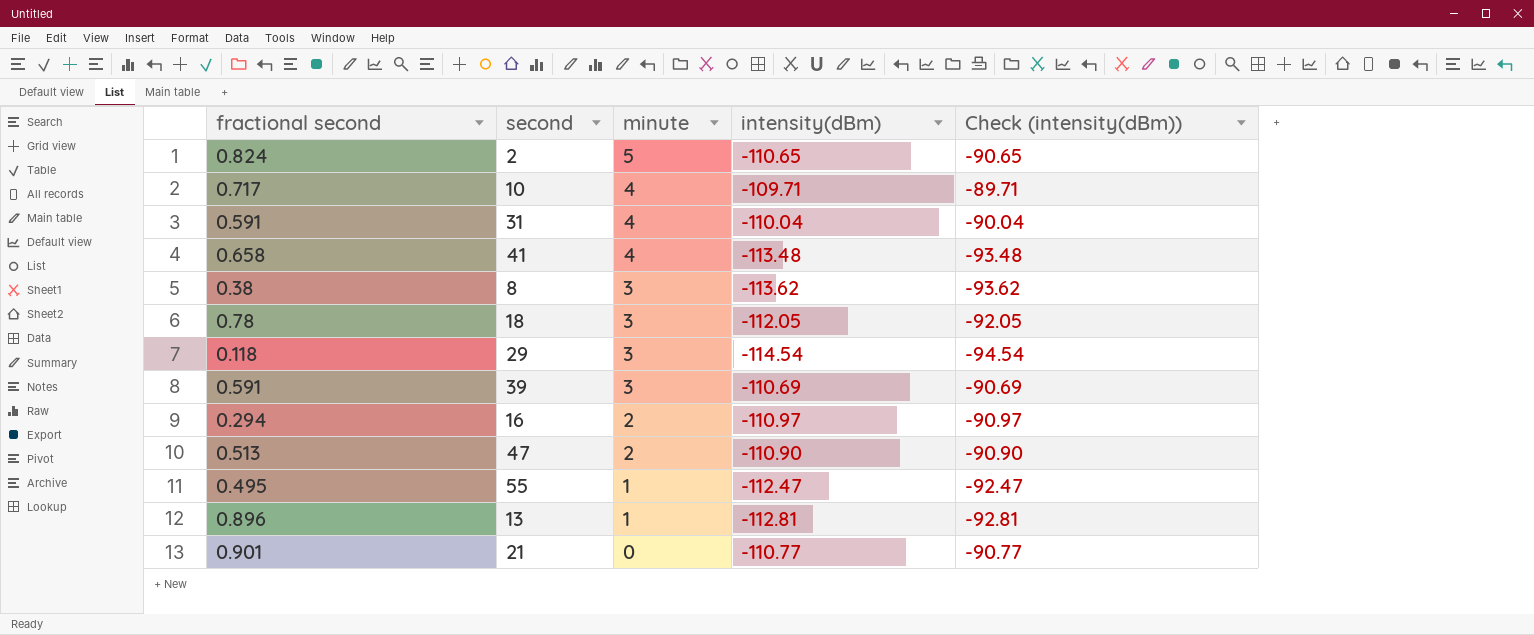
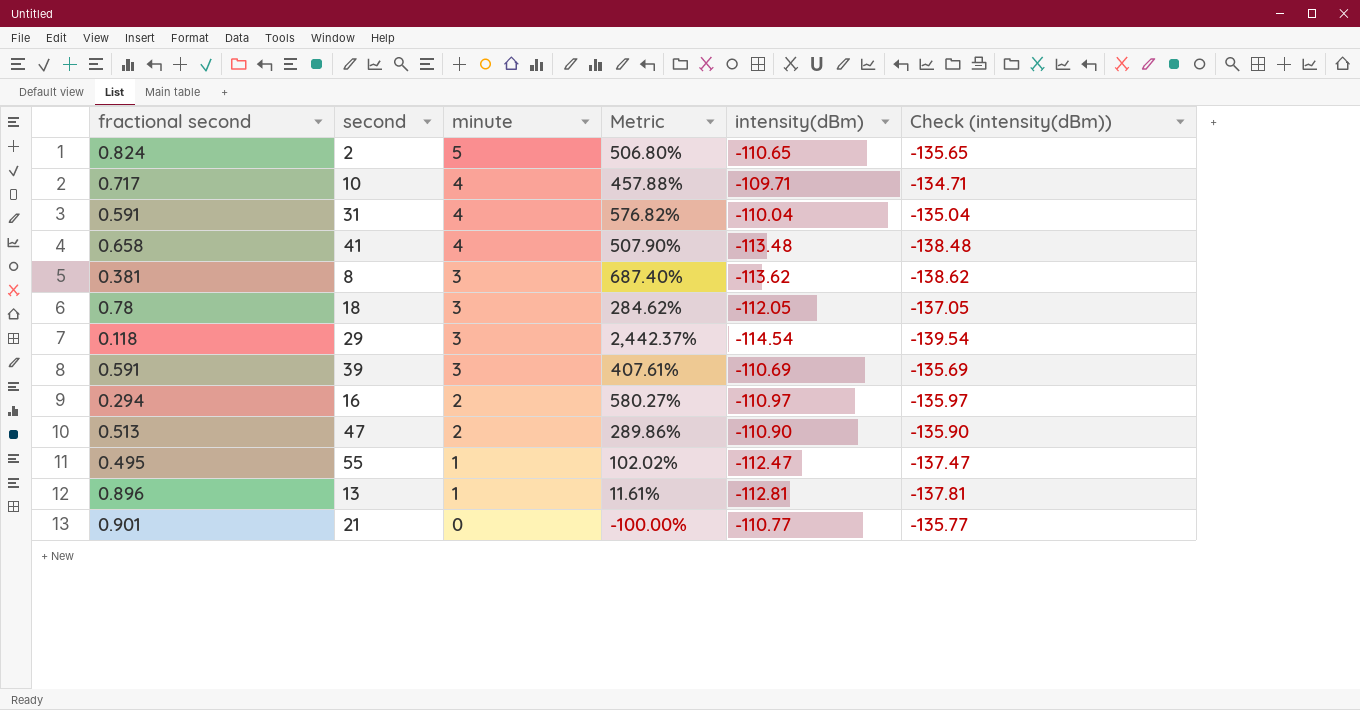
column Metric | formula: none -> ([minute] - [fractional second]) / [fractional second]
column Check (intensity(dBm)) | formula: [intensity(dBm)] + 20 -> [intensity(dBm)] - 25
8 | fractional second: 0.38 -> 0.381

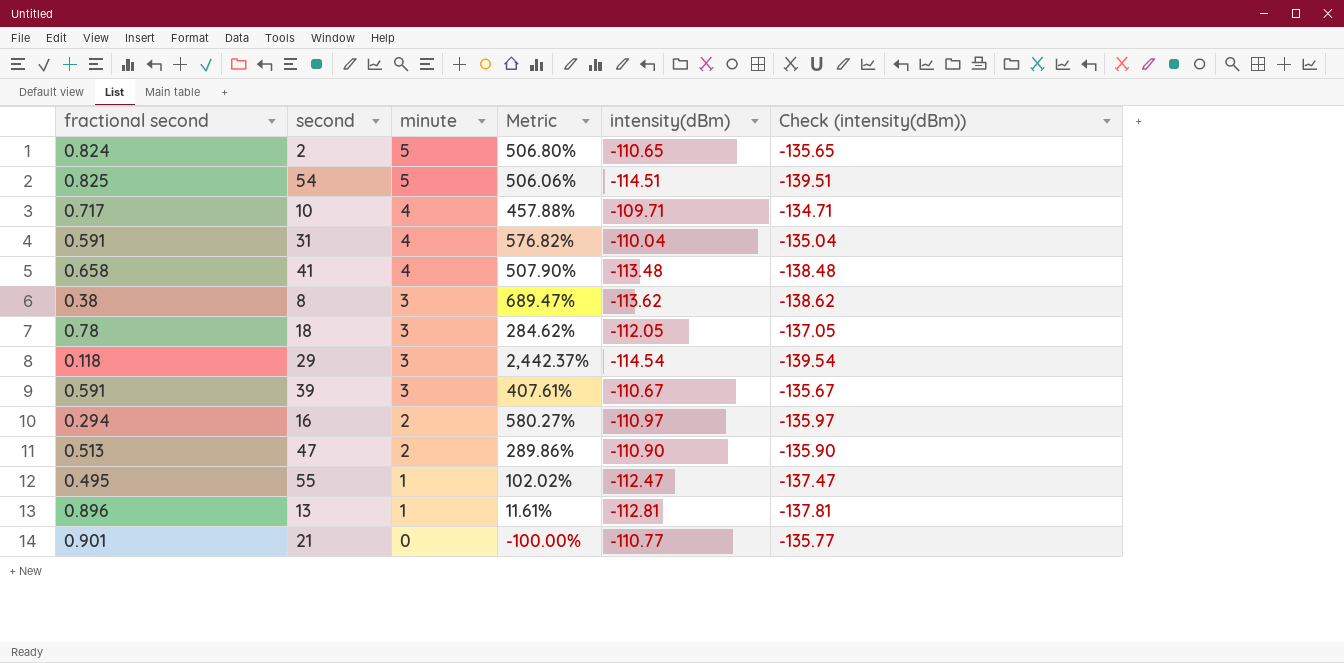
row 54: none -> 0.825 | 5 | 506.06% | -114.51 | -139.51
8 | fractional second: 0.381 -> 0.38
8 | Metric: 687.40% -> 689.47%
39 | intensity(dBm): -110.69 -> -110.67
39 | Check (intensity(dBm)): -135.69 -> -135.67

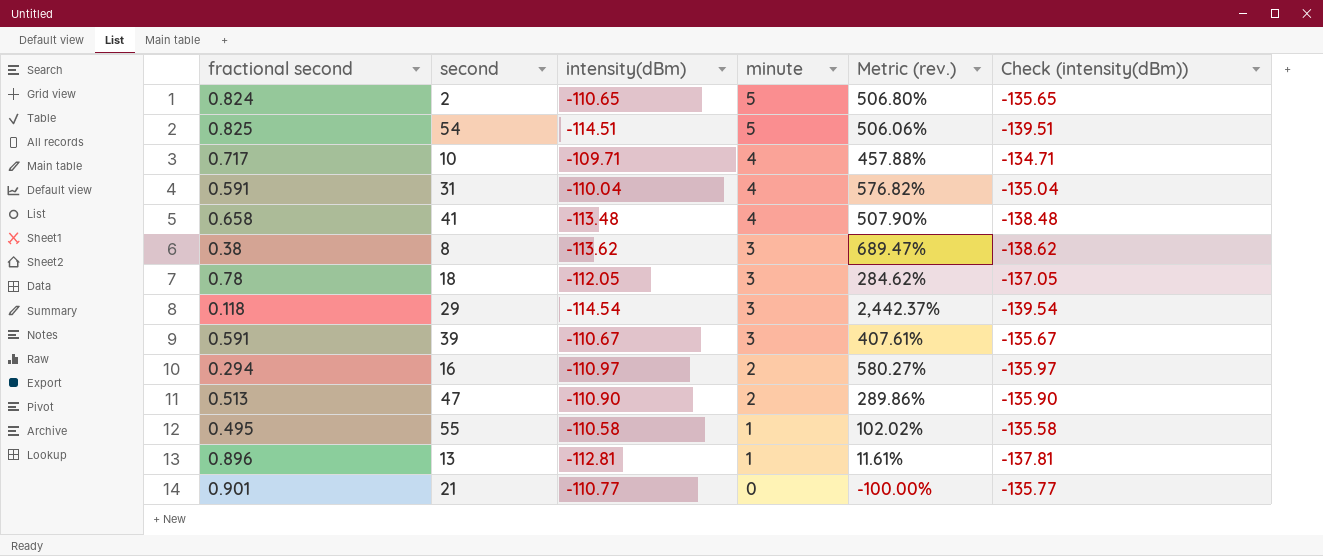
column intensity(dBm) | position: 5 -> 3
column name: Metric -> Metric (rev.)
55 | intensity(dBm): -112.47 -> -110.58
55 | Check (intensity(dBm)): -137.47 -> -135.58

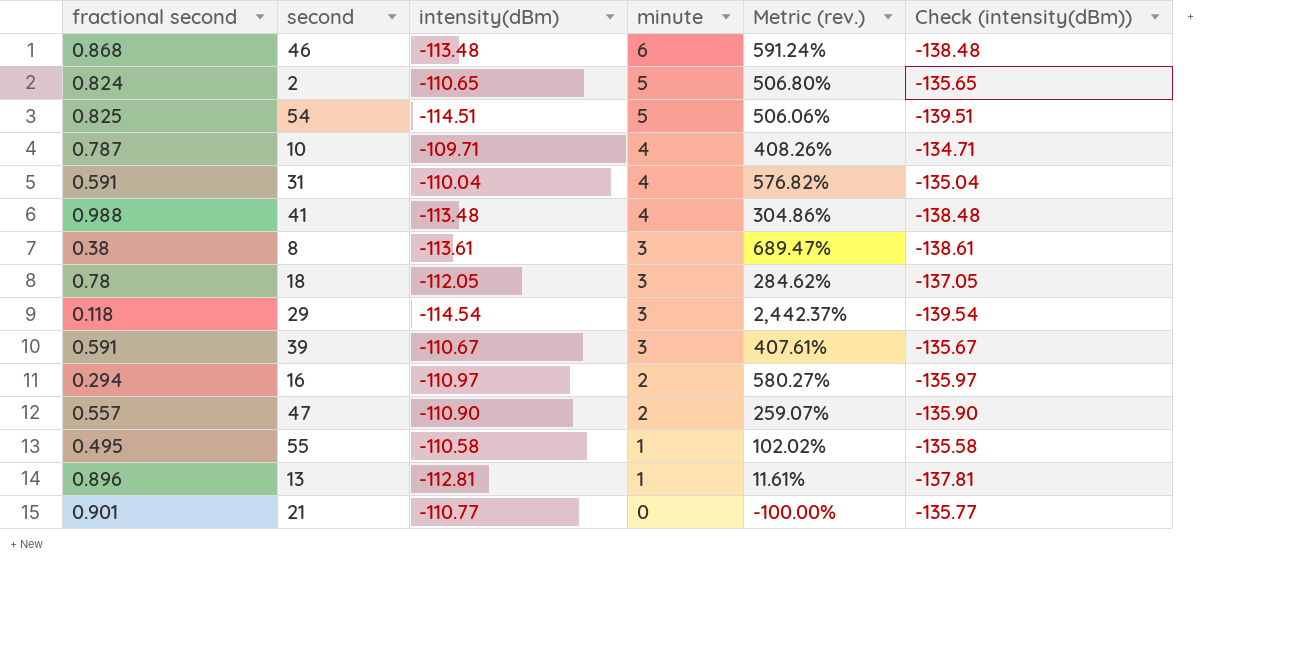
row 46: none -> 0.868 | -113.48 | 6 | 591.24% | -138.48
10 | fractional second: 0.717 -> 0.787
10 | Metric (rev.): 457.88% -> 408.26%
41 | fractional second: 0.658 -> 0.988
41 | Metric (rev.): 507.90% -> 304.86%
8 | intensity(dBm): -113.62 -> -113.61
8 | Check (intensity(dBm)): -138.62 -> -138.61
47 | fractional second: 0.513 -> 0.557
47 | Metric (rev.): 289.86% -> 259.07%

